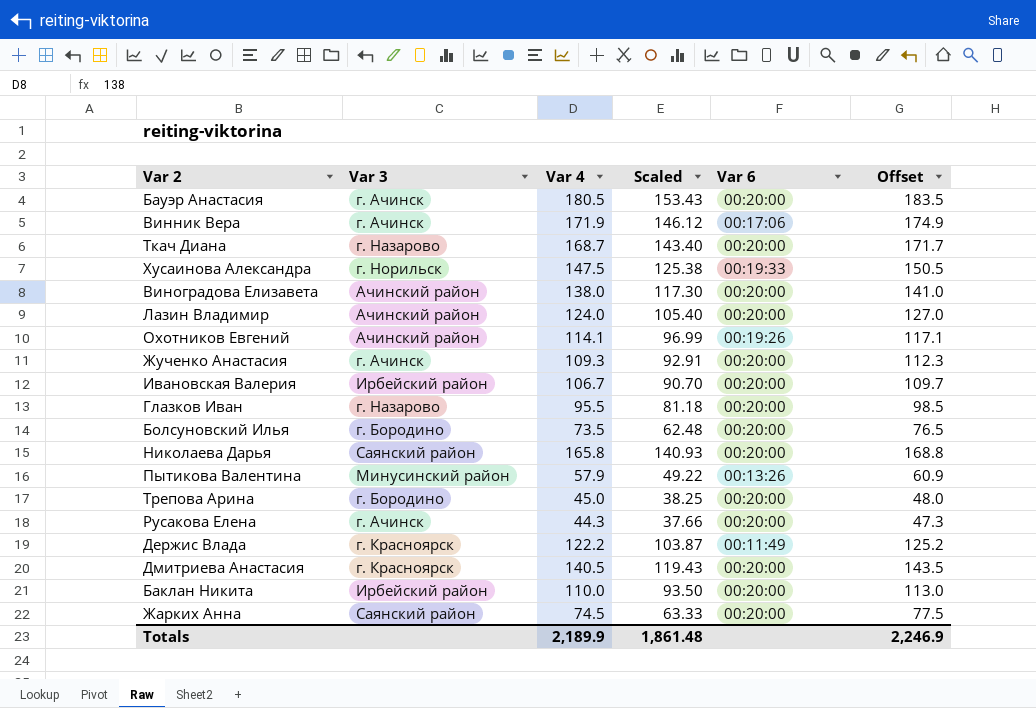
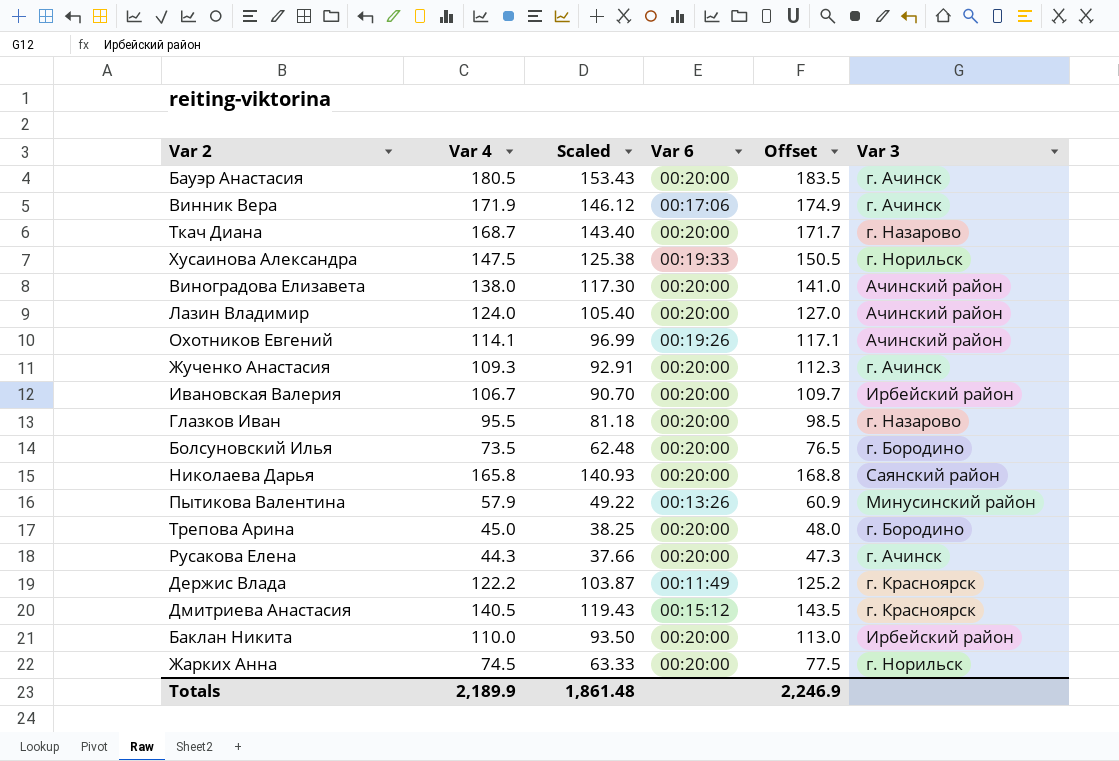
column Var 3 | position: 2 -> 6
Дмитриева Анастасия | Var 6: 00:20:00 -> 00:15:12
Жарких Анна | Var 3: Саянский район -> г. Норильск

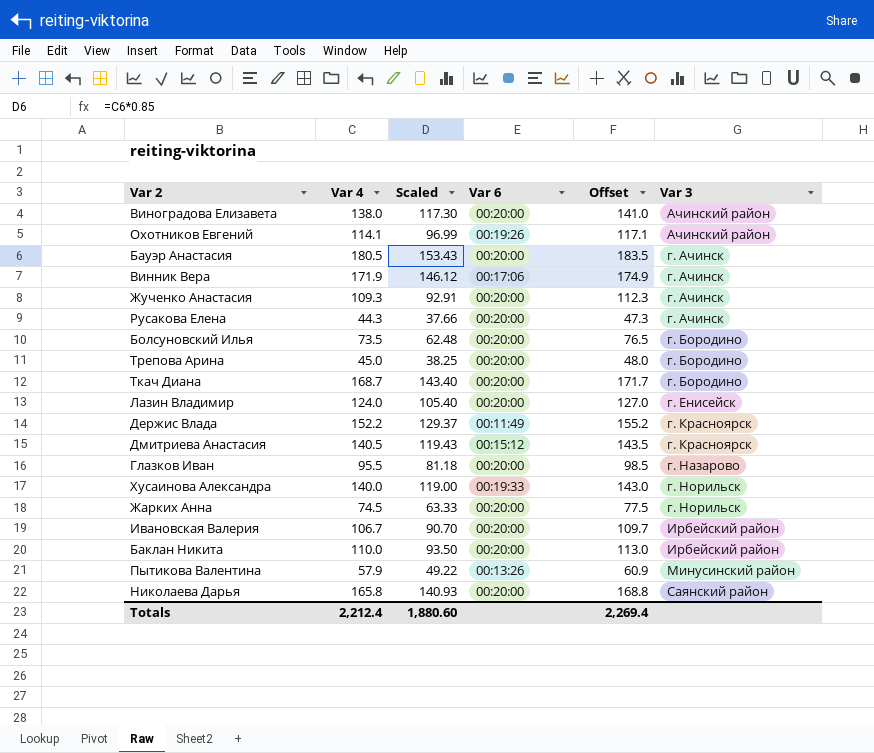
row order: none -> Var 3 ascending
Ткач Диана | Var 3: г. Назарово -> г. Бородино
Лазин Владимир | Var 3: Ачинский район -> г. Енисейск
Держис Влада | Var 4: 122.2 -> 152.2
Держис Влада | Scaled: 103.87 -> 129.37
Держис Влада | Offset: 125.2 -> 155.2
Хусаинова Александра | Var 4: 147.5 -> 140.0
Хусаинова Александра | Scaled: 125.38 -> 119.00
Хусаинова Александра | Offset: 150.5 -> 143.0
Totals | Var 4: 2,189.9 -> 2,212.4
Totals | Scaled: 1,861.48 -> 1,880.60
Totals | Offset: 2,246.9 -> 2,269.4

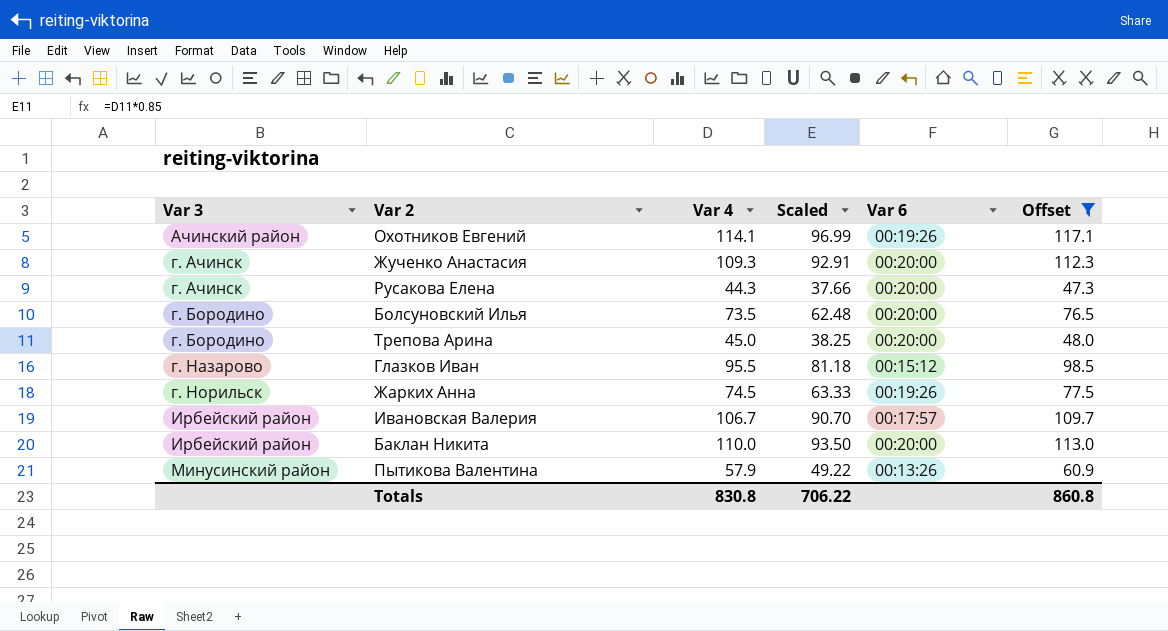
filter: none -> Offset <= 117.1
column Var 3 | position: 6 -> 1
Глазков Иван | Var 6: 00:20:00 -> 00:15:12
Жарких Анна | Var 6: 00:20:00 -> 00:19:26
Ивановская Валерия | Var 6: 00:20:00 -> 00:17:57
Totals | Var 4: 2,212.4 -> 830.8
Totals | Scaled: 1,880.60 -> 706.22
Totals | Offset: 2,269.4 -> 860.8

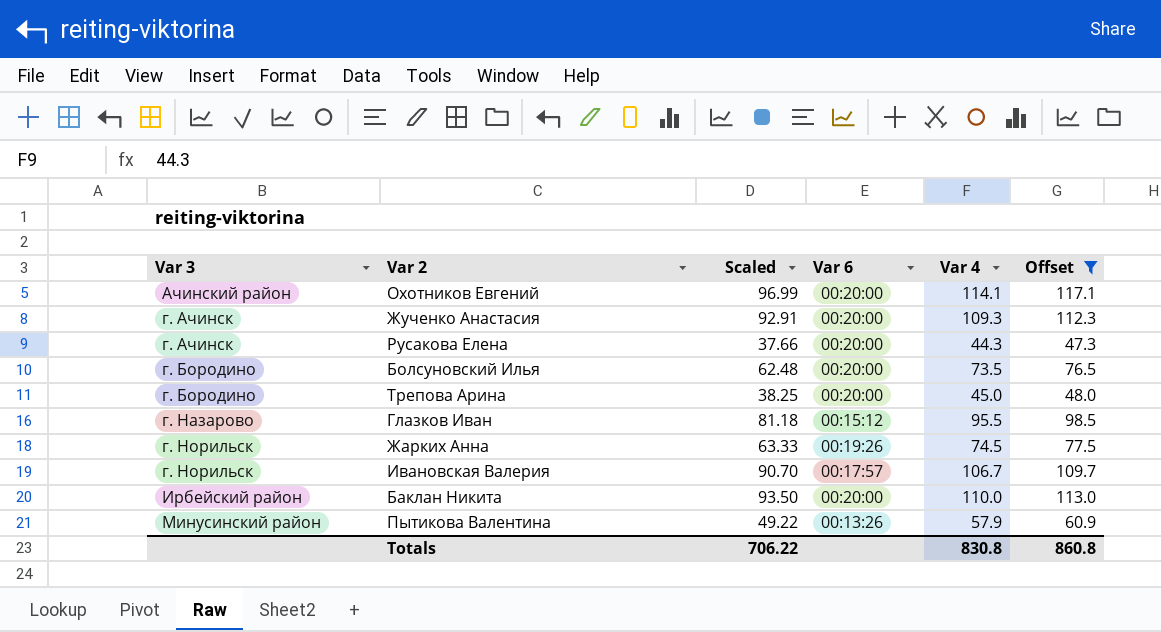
column Var 4 | position: 3 -> 5
Охотников Евгений | Var 6: 00:19:26 -> 00:20:00
Ивановская Валерия | Var 3: Ирбейский район -> г. Норильск

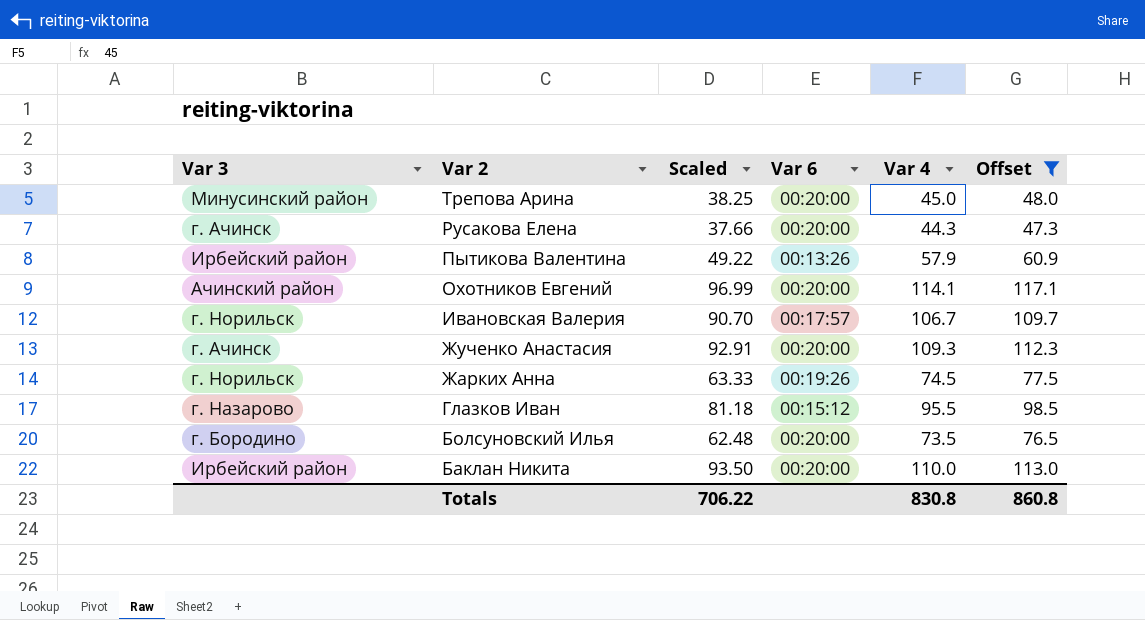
row order: Var 3 ascending -> Var 2 descending
Трепова Арина | Var 3: г. Бородино -> Минусинский район
Пытикова Валентина | Var 3: Минусинский район -> Ирбейский район

